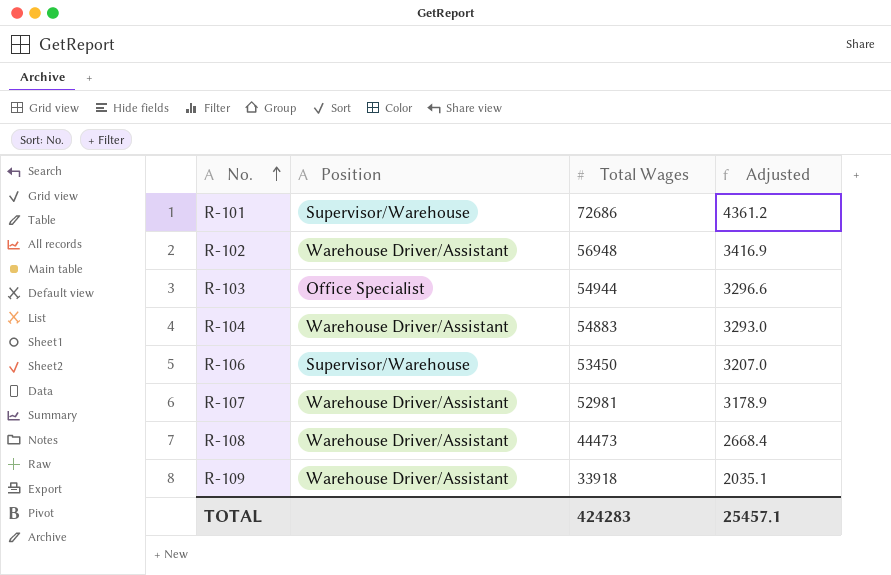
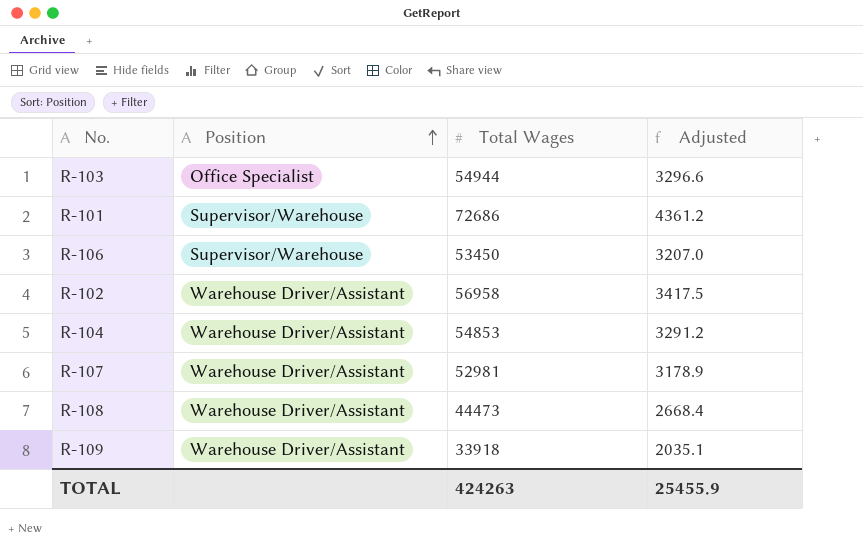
row order: No. ascending -> Position ascending
R-102 | Total Wages: 56948 -> 56958
R-102 | Adjusted: 3416.9 -> 3417.5
R-104 | Total Wages: 54883 -> 54853
R-104 | Adjusted: 3293.0 -> 3291.2
TOTAL | Total Wages: 424283 -> 424263
TOTAL | Adjusted: 25457.1 -> 25455.9

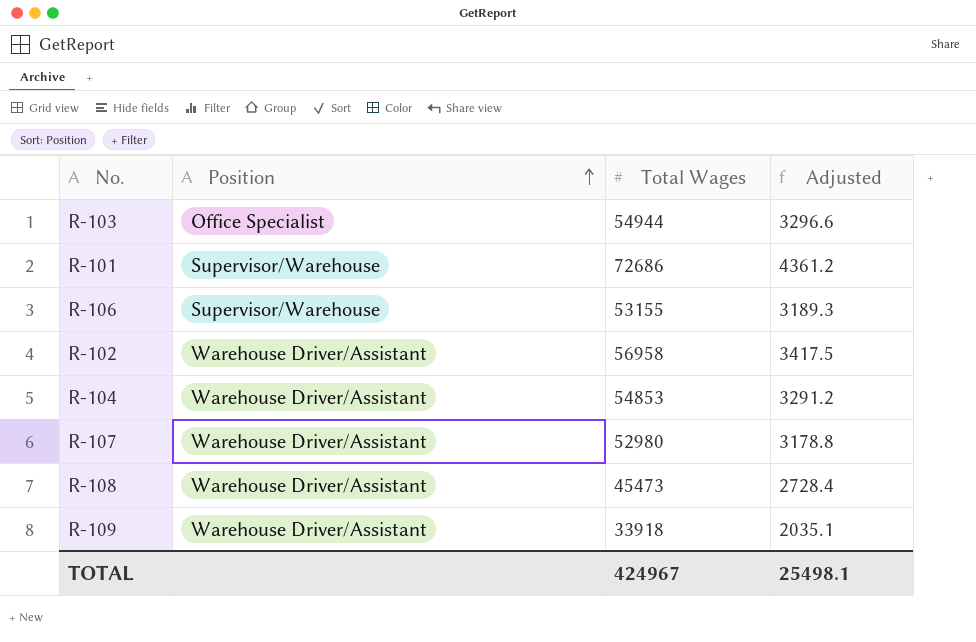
R-106 | Total Wages: 53450 -> 53155
R-106 | Adjusted: 3207.0 -> 3189.3
R-107 | Total Wages: 52981 -> 52980
R-107 | Adjusted: 3178.9 -> 3178.8
R-108 | Total Wages: 44473 -> 45473
R-108 | Adjusted: 2668.4 -> 2728.4
TOTAL | Total Wages: 424263 -> 424967
TOTAL | Adjusted: 25455.9 -> 25498.1

